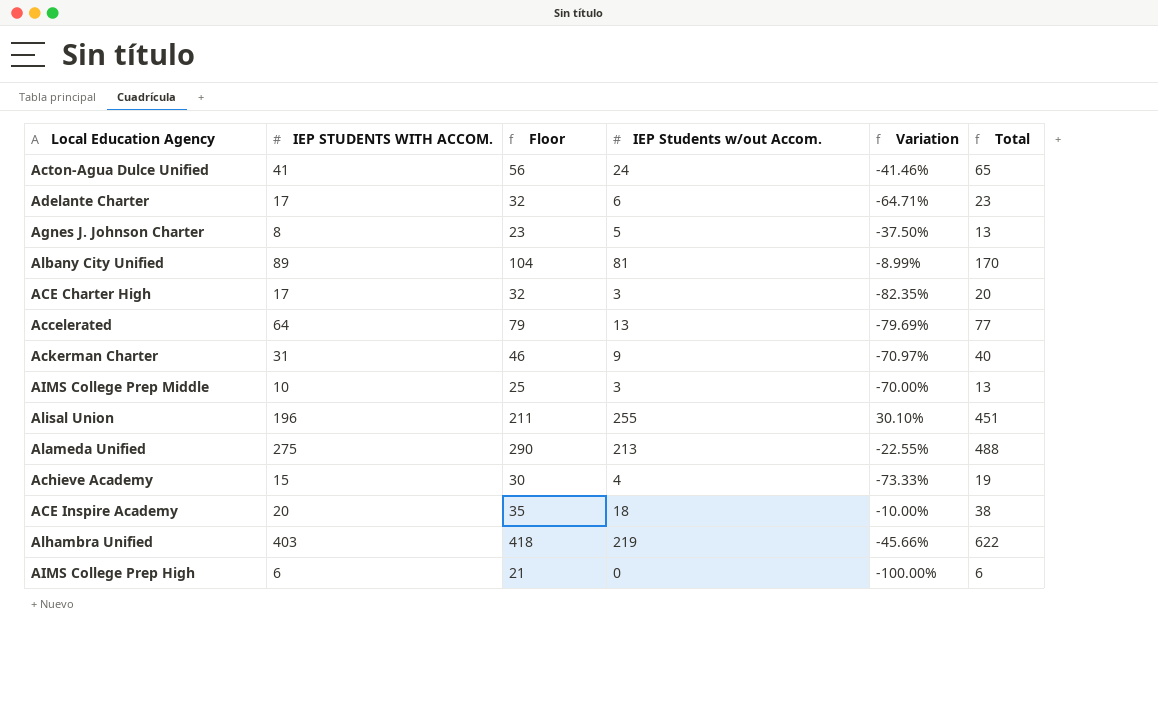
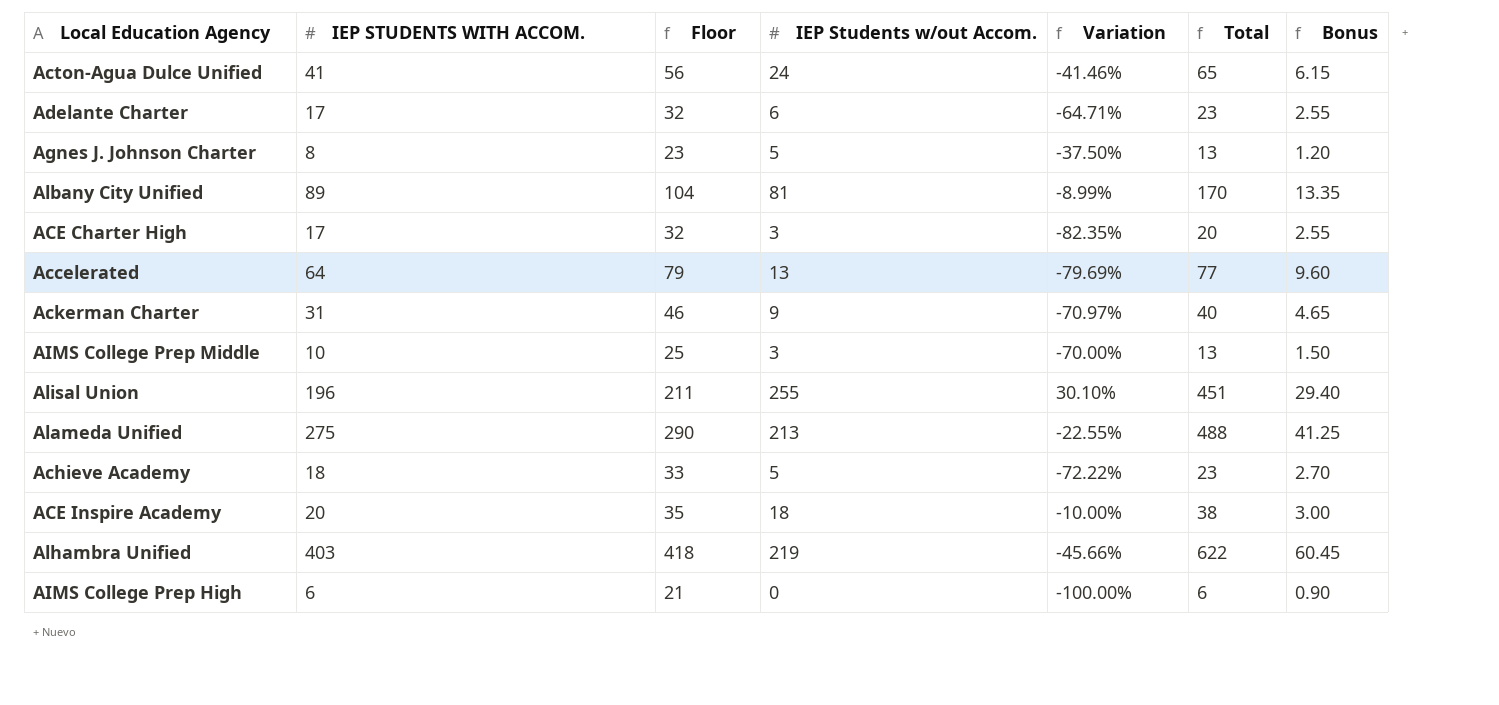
column Bonus | formula: none -> [IEP STUDENTS WITH ACCOM.] * 0.15
Achieve Academy | IEP STUDENTS WITH ACCOM.: 15 -> 18
Achieve Academy | Floor: 30 -> 33
Achieve Academy | IEP Students w/out Accom.: 4 -> 5
Achieve Academy | Variation: -73.33% -> -72.22%
Achieve Academy | Total: 19 -> 23

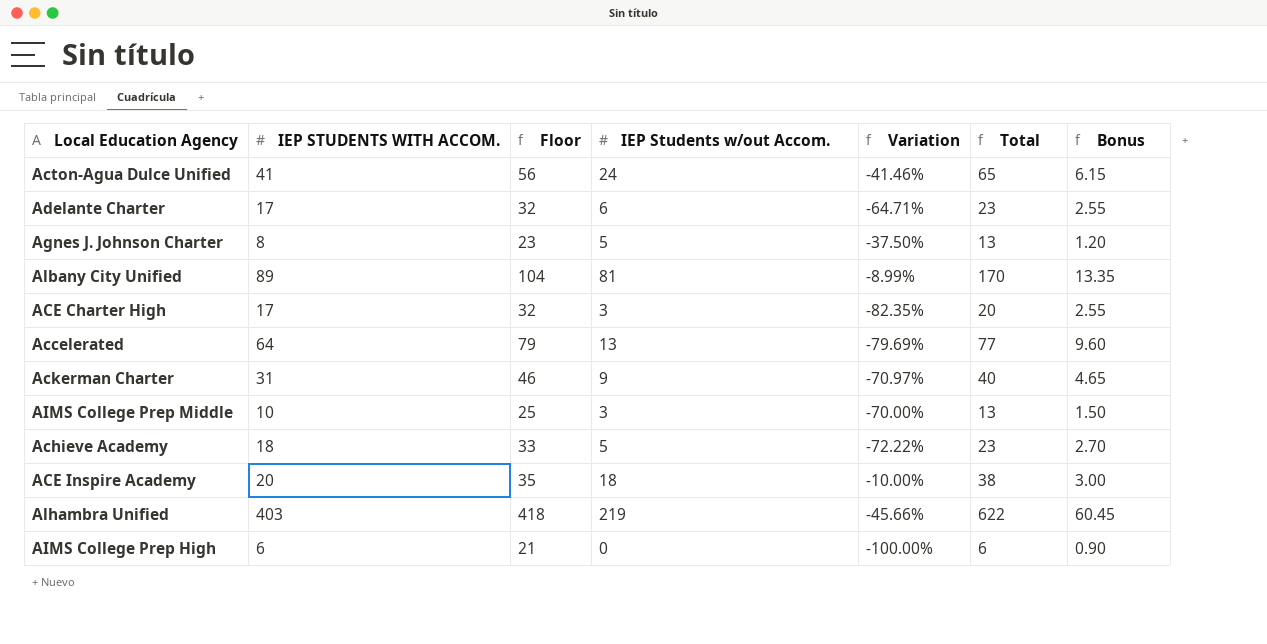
row Alisal Union: 196 | 211 | 255 | 30.10% | 451 | 29.40 -> none
row Alameda Unified: 275 | 290 | 213 | -22.55% | 488 | 41.25 -> none

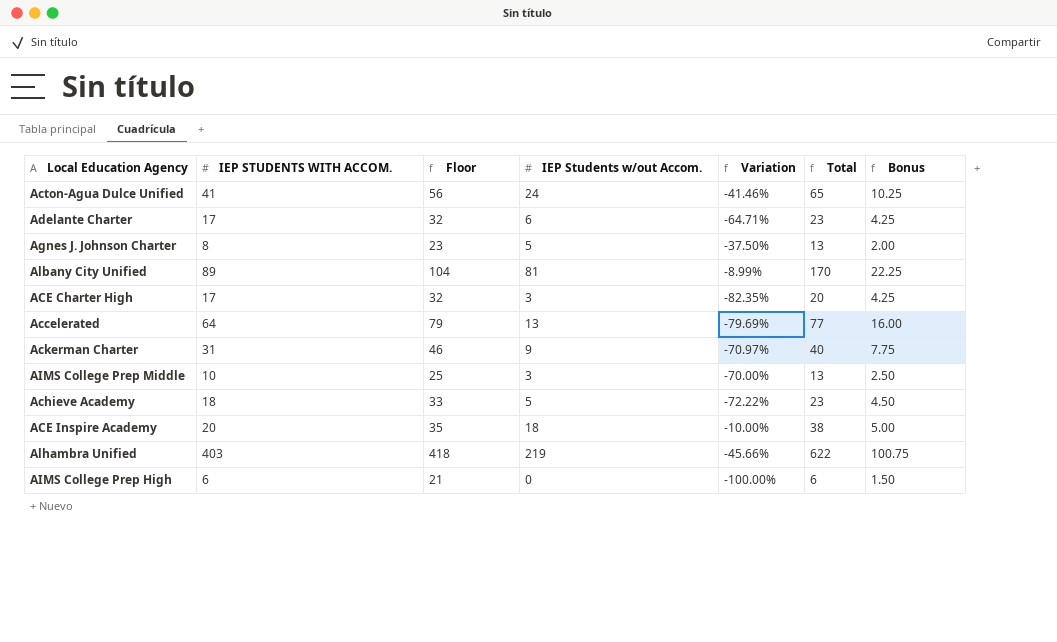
column Bonus | formula: [IEP STUDENTS WITH ACCOM.] * 0.15 -> [IEP STUDENTS WITH ACCOM.] * 0.25

